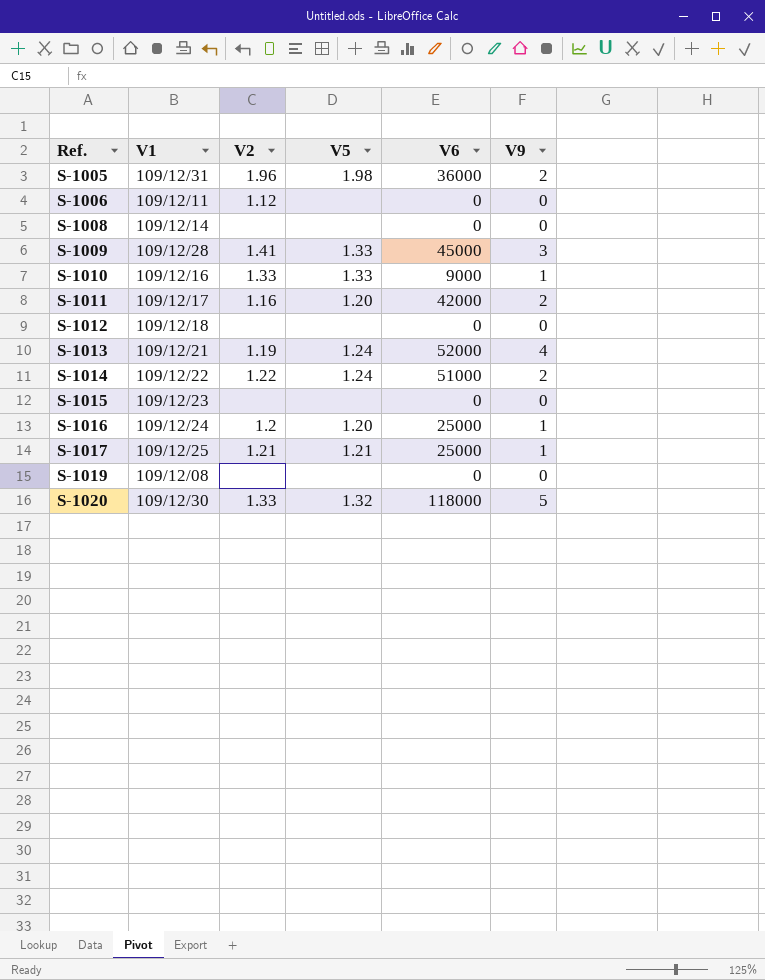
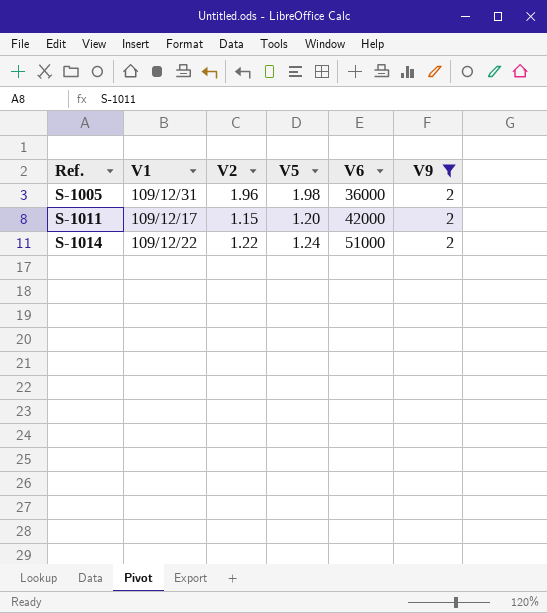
filter: none -> V9 = 2
S-1011 | V2: 1.16 -> 1.15

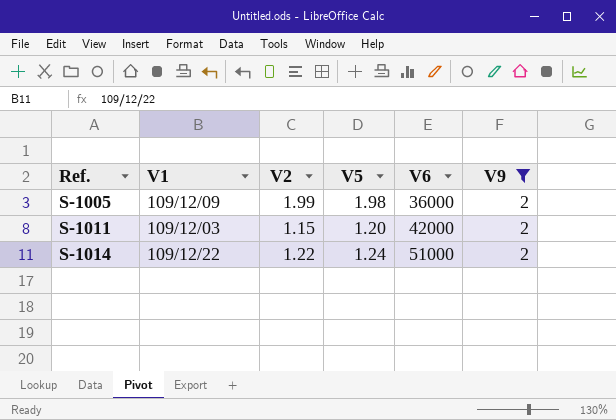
S-1005 | V1: 109/12/31 -> 109/12/09
S-1005 | V2: 1.96 -> 1.99
S-1011 | V1: 109/12/17 -> 109/12/03

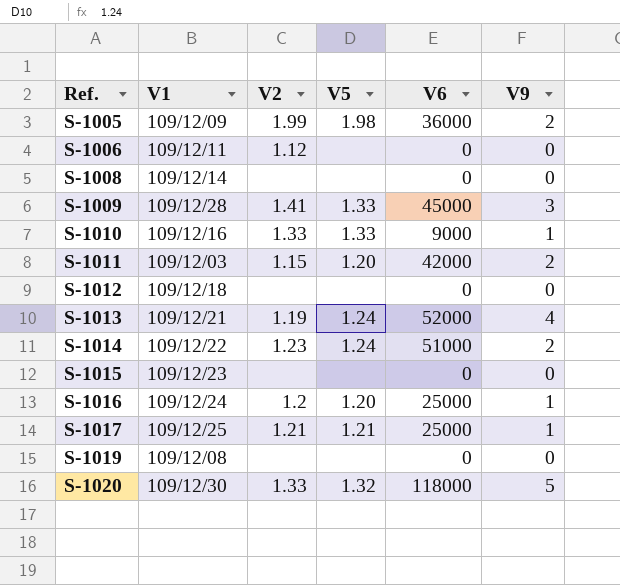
filter: V9 = 2 -> none
S-1014 | V2: 1.22 -> 1.23

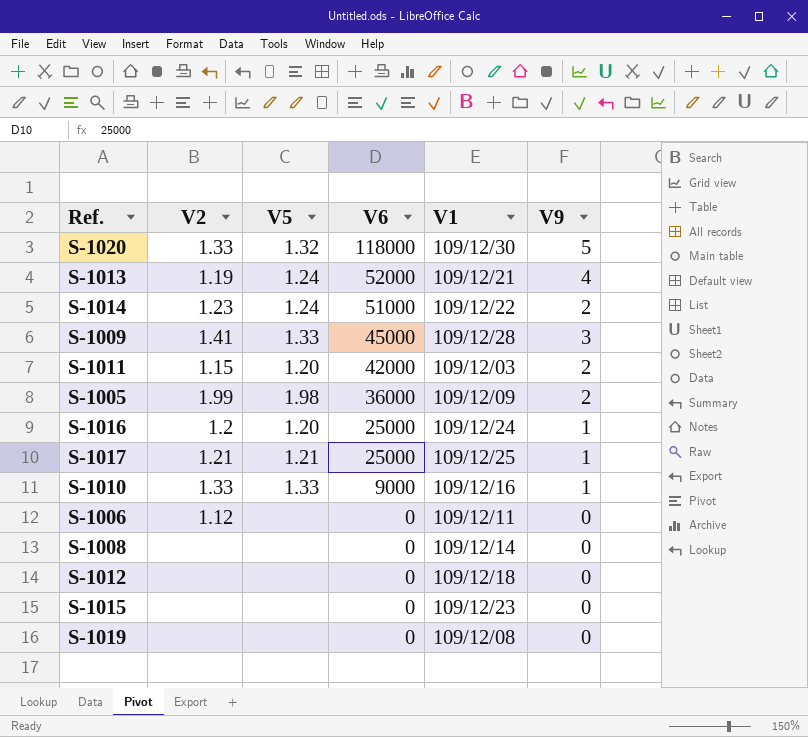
row order: Ref. ascending -> V6 descending
column V1 | position: 2 -> 5

